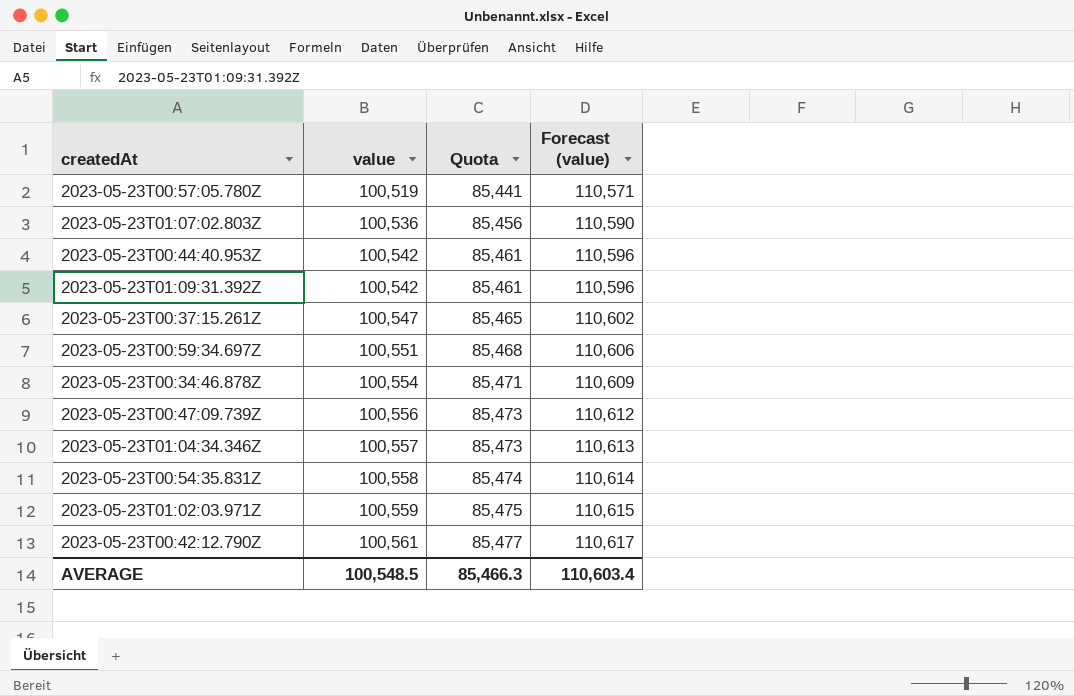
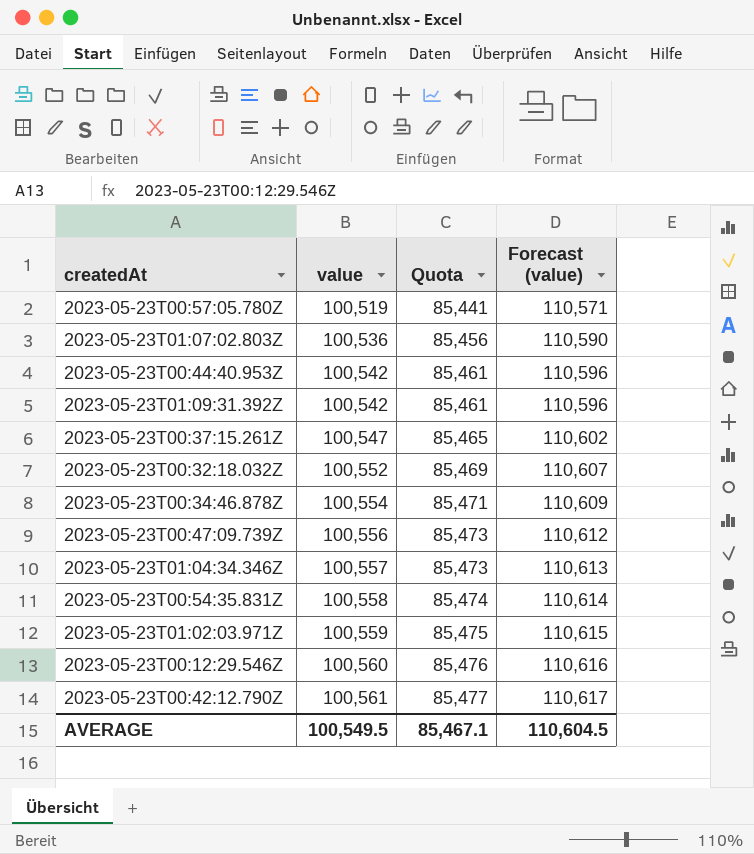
row 2023-05-23T00:59:34.697Z: 100,551 | 85,468 | 110,606 -> none
row 2023-05-23T00:32:18.032Z: none -> 100,552 | 85,469 | 110,607
row 2023-05-23T00:12:29.546Z: none -> 100,560 | 85,476 | 110,616
AVERAGE | value: 100,548.5 -> 100,549.5
AVERAGE | Quota: 85,466.3 -> 85,467.1
AVERAGE | Forecast (value): 110,603.4 -> 110,604.5

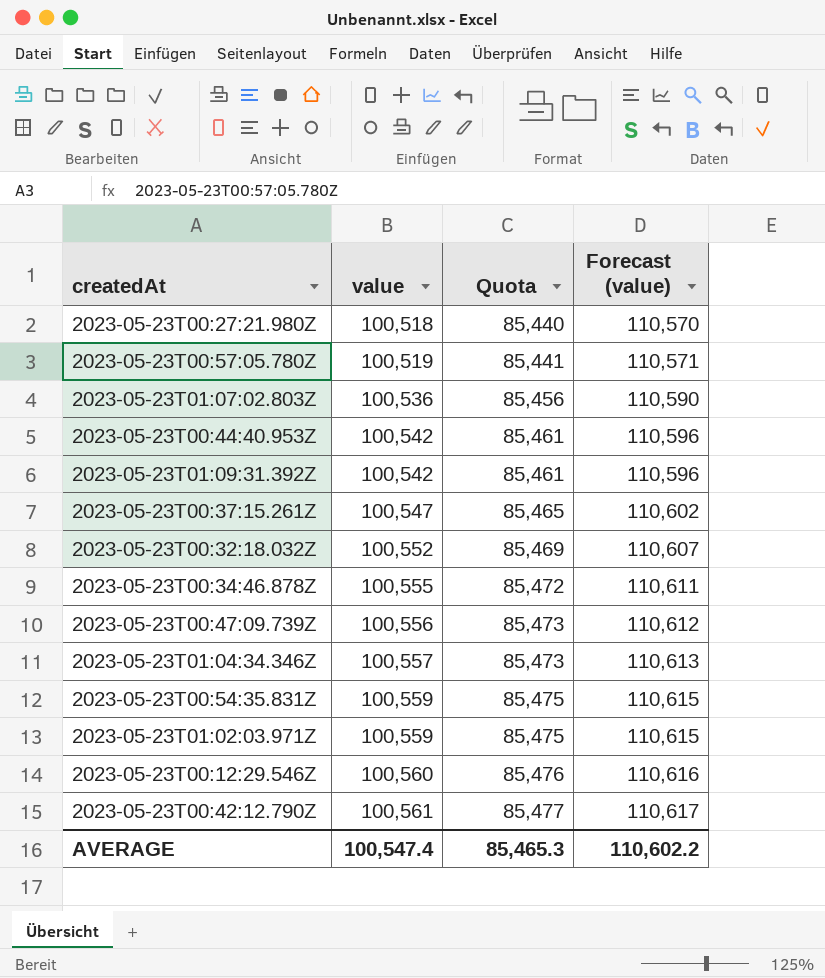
row 2023-05-23T00:27:21.980Z: none -> 100,518 | 85,440 | 110,570
2023-05-23T00:34:46.878Z | value: 100,554 -> 100,555
2023-05-23T00:34:46.878Z | Quota: 85,471 -> 85,472
2023-05-23T00:34:46.878Z | Forecast (value): 110,609 -> 110,611
2023-05-23T00:54:35.831Z | value: 100,558 -> 100,559
2023-05-23T00:54:35.831Z | Quota: 85,474 -> 85,475
2023-05-23T00:54:35.831Z | Forecast (value): 110,614 -> 110,615
AVERAGE | value: 100,549.5 -> 100,547.4
AVERAGE | Quota: 85,467.1 -> 85,465.3
AVERAGE | Forecast (value): 110,604.5 -> 110,602.2

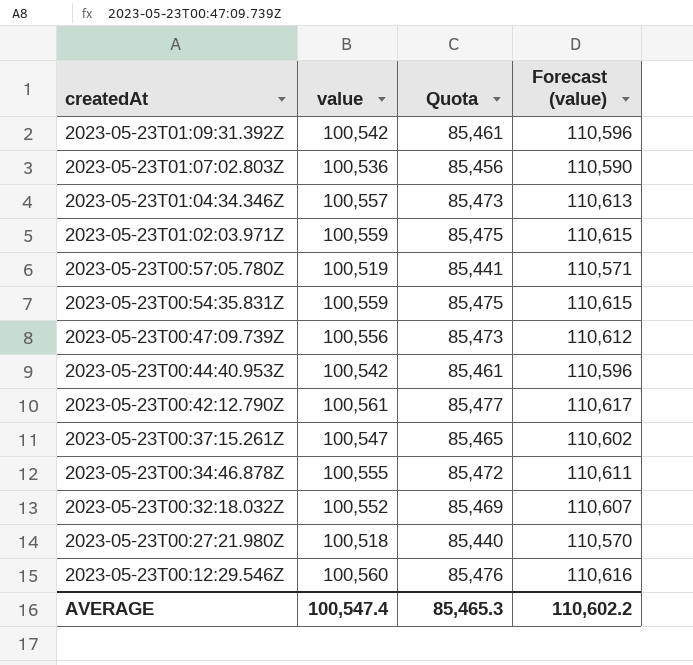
row order: value ascending -> createdAt descending

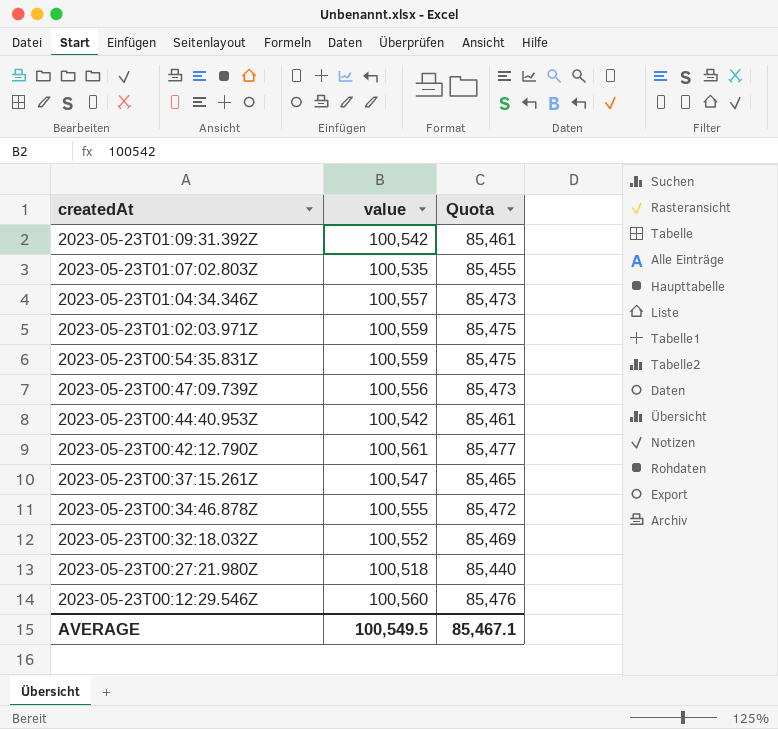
column Forecast (value) | formula: [value] * 1.1 -> none
row 2023-05-23T00:57:05.780Z: 100,519 | 85,441 | 110,571 -> none
2023-05-23T01:07:02.803Z | value: 100,536 -> 100,535
2023-05-23T01:07:02.803Z | Quota: 85,456 -> 85,455
AVERAGE | value: 100,547.4 -> 100,549.5
AVERAGE | Quota: 85,465.3 -> 85,467.1

